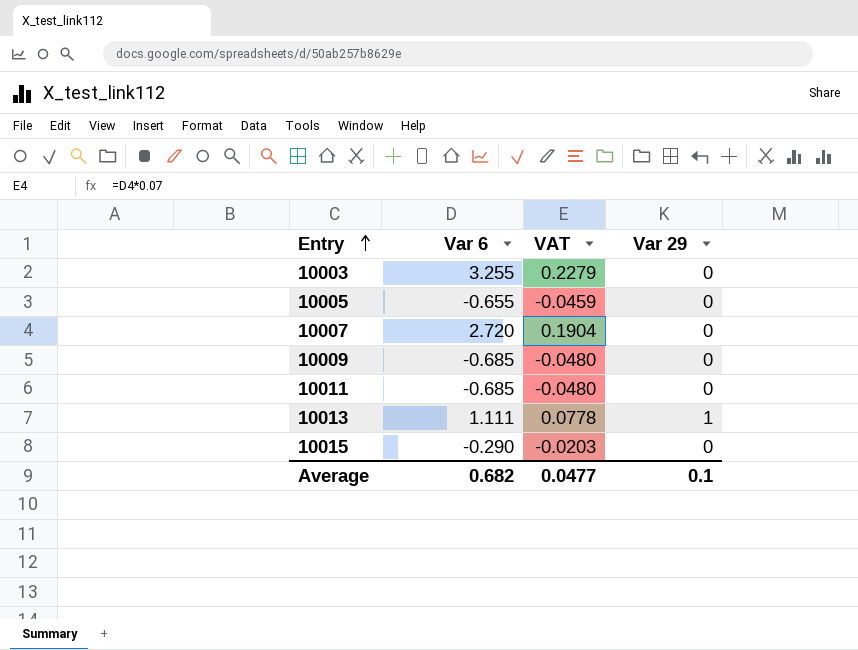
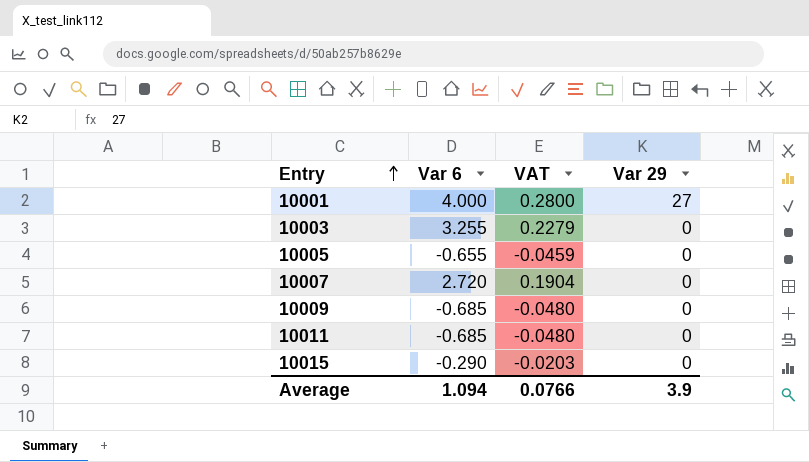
row 10013: 1.111 | 0.0778 | 1 -> none
row 10001: none -> 4.000 | 0.2800 | 27
Average | Var 6: 0.682 -> 1.094
Average | VAT: 0.0477 -> 0.0766
Average | Var 29: 0.1 -> 3.9

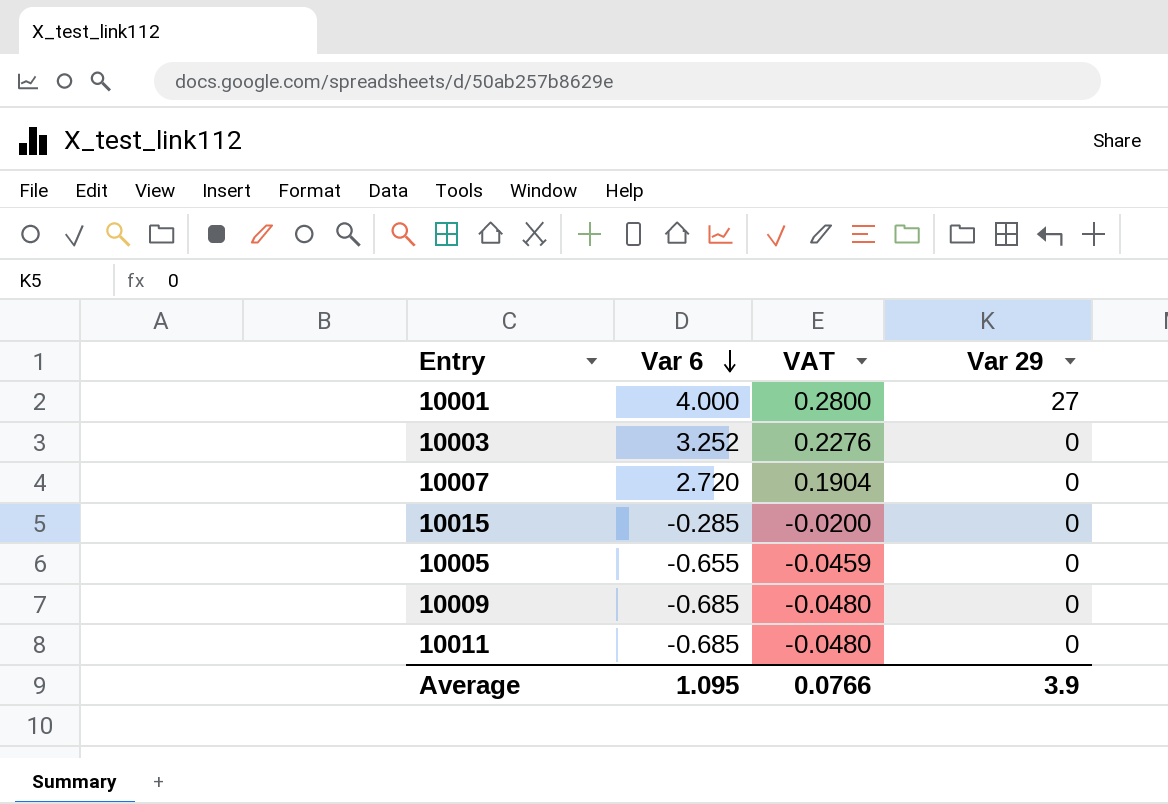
row order: Entry ascending -> Var 6 descending
10003 | Var 6: 3.255 -> 3.252
10003 | VAT: 0.2279 -> 0.2276
10015 | Var 6: -0.290 -> -0.285
10015 | VAT: -0.0203 -> -0.0200
Average | Var 6: 1.094 -> 1.095

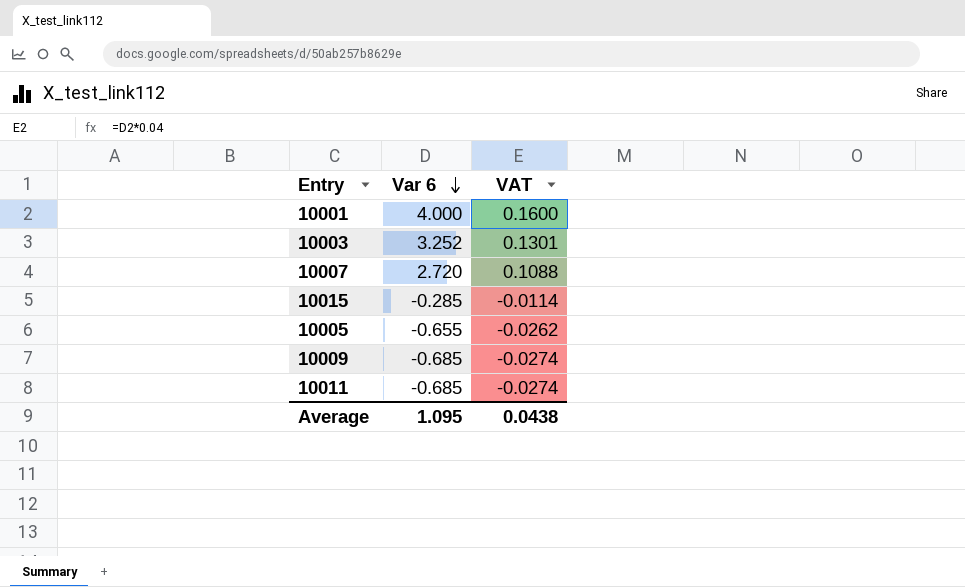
column Var 29 | position: 4 -> none
column VAT | formula: [Var 6] * 0.07 -> [Var 6] * 0.04
Average | VAT: 0.0766 -> 0.0438

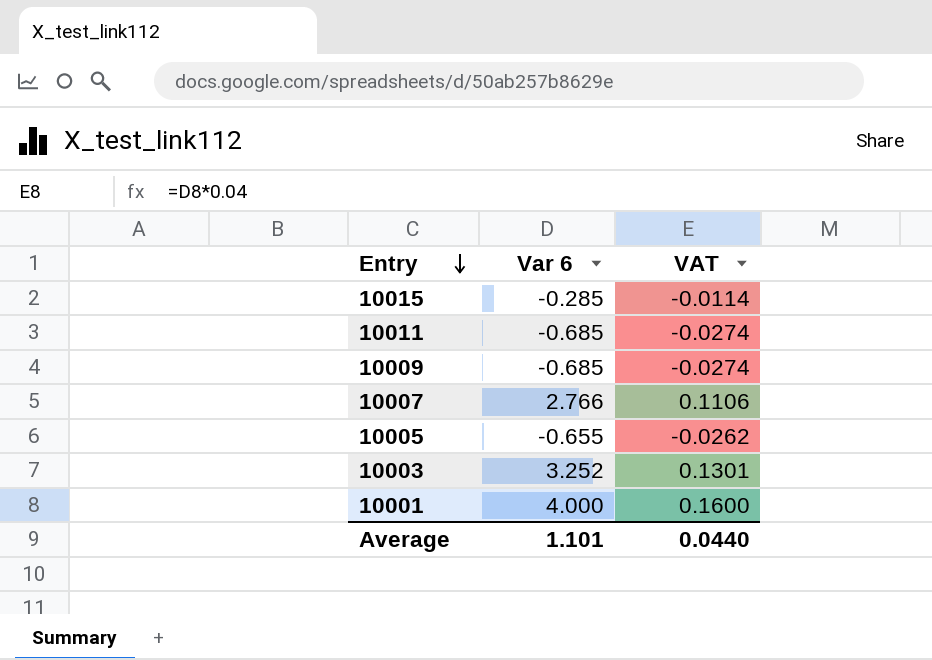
row order: Var 6 descending -> Entry descending
10007 | Var 6: 2.720 -> 2.766
10007 | VAT: 0.1088 -> 0.1106
Average | Var 6: 1.095 -> 1.101
Average | VAT: 0.0438 -> 0.0440

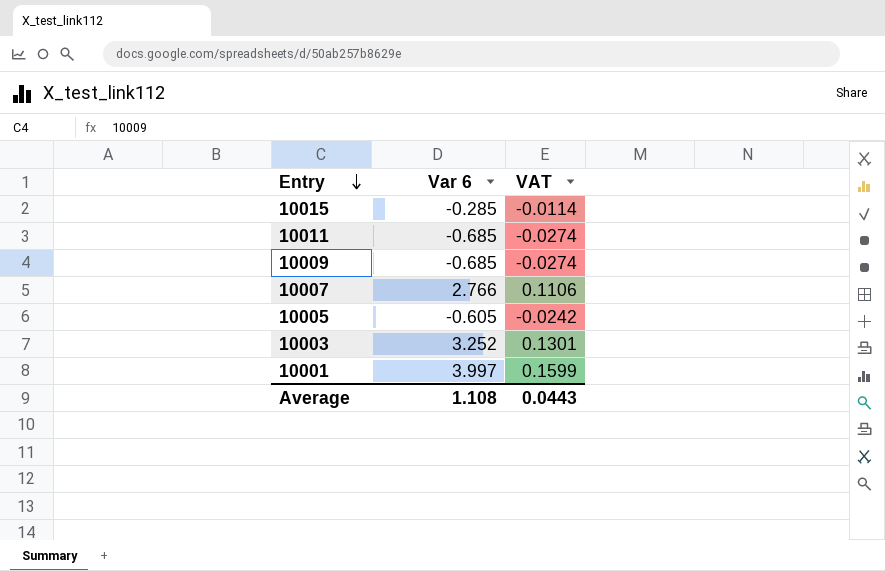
10005 | Var 6: -0.655 -> -0.605
10005 | VAT: -0.0262 -> -0.0242
10001 | Var 6: 4.000 -> 3.997
10001 | VAT: 0.1600 -> 0.1599
Average | Var 6: 1.101 -> 1.108
Average | VAT: 0.0440 -> 0.0443

